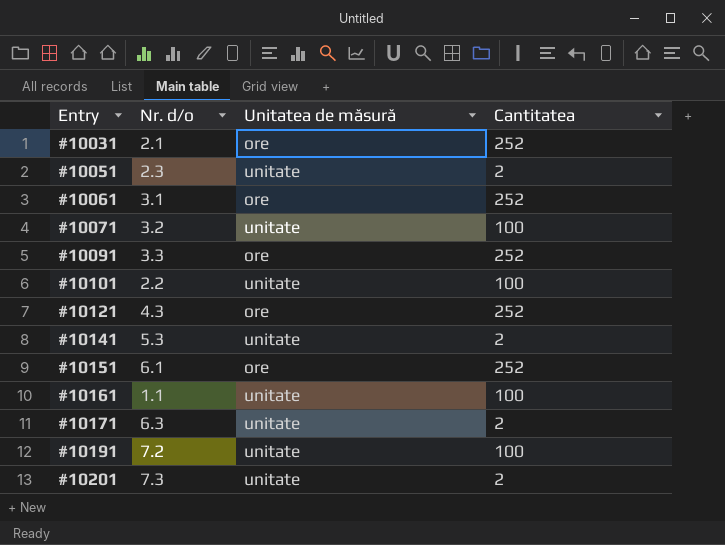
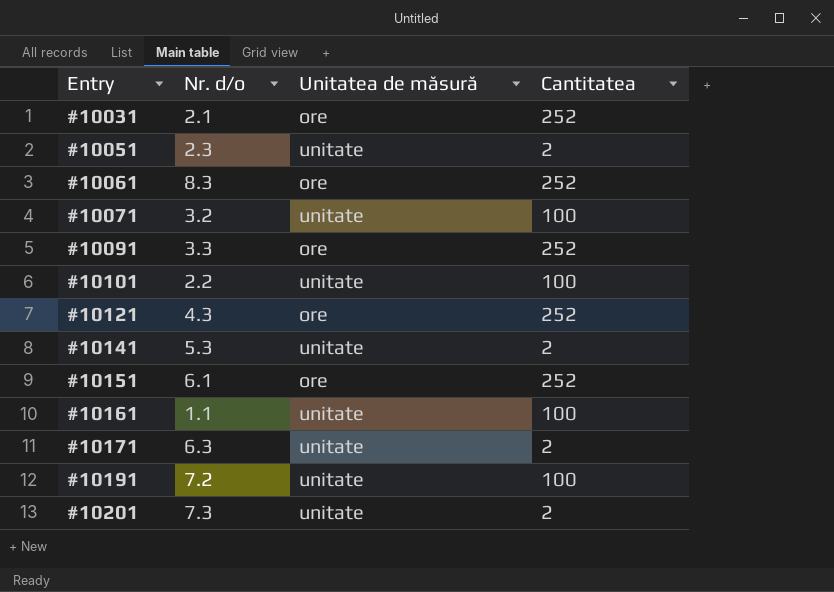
#10061 | Nr. d/o: 3.1 -> 8.3

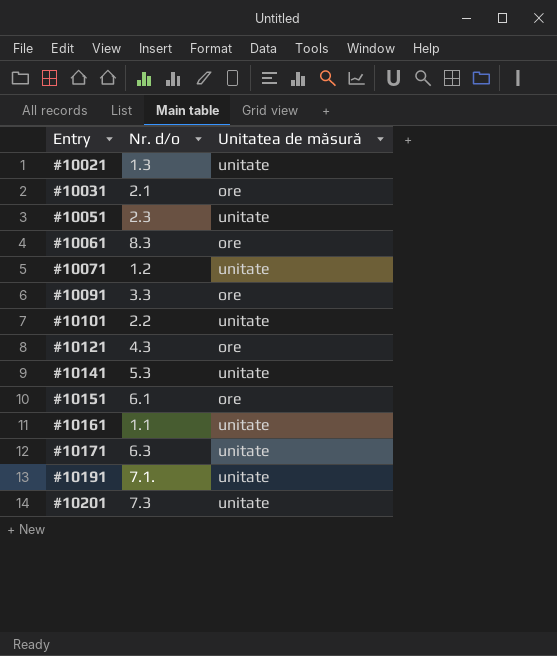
column Cantitatea | position: 4 -> none
row #10021: none -> 1.3 | unitate
#10071 | Nr. d/o: 3.2 -> 1.2
#10191 | Nr. d/o: 7.2 -> 7.1.

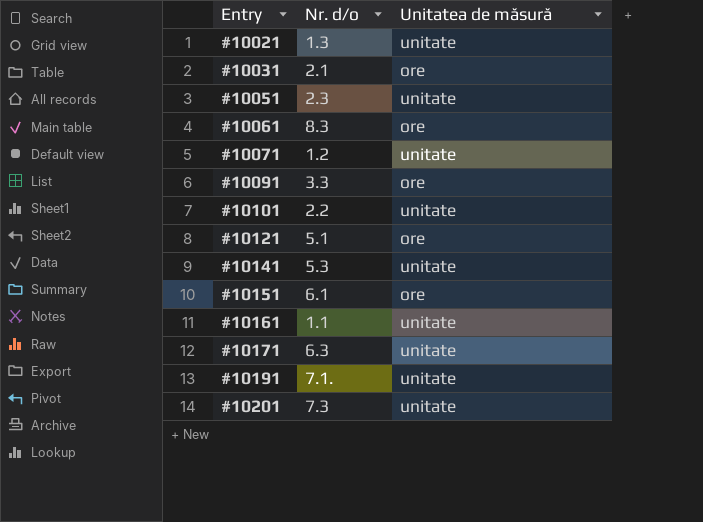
#10121 | Nr. d/o: 4.3 -> 5.1

